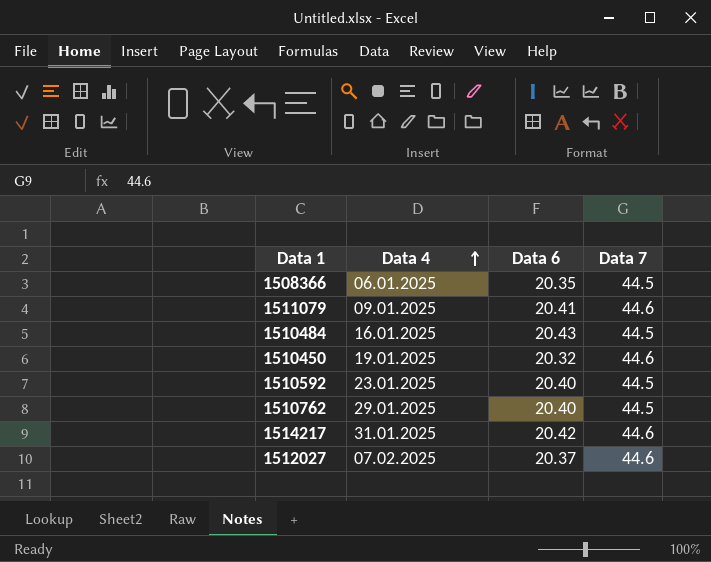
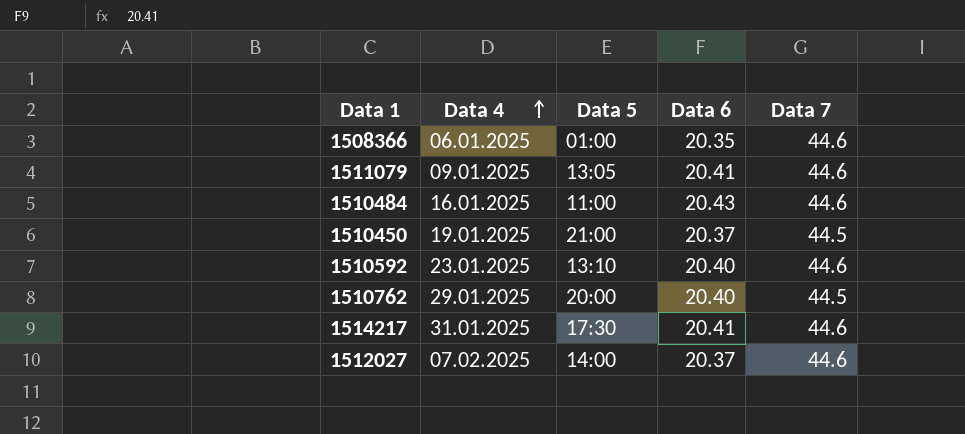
column Data 5 | position: none -> 3
1508366 | Data 7: 44.5 -> 44.6
1510484 | Data 7: 44.5 -> 44.6
1510450 | Data 6: 20.32 -> 20.37
1510450 | Data 7: 44.6 -> 44.5
1510592 | Data 7: 44.5 -> 44.6
1514217 | Data 6: 20.42 -> 20.41

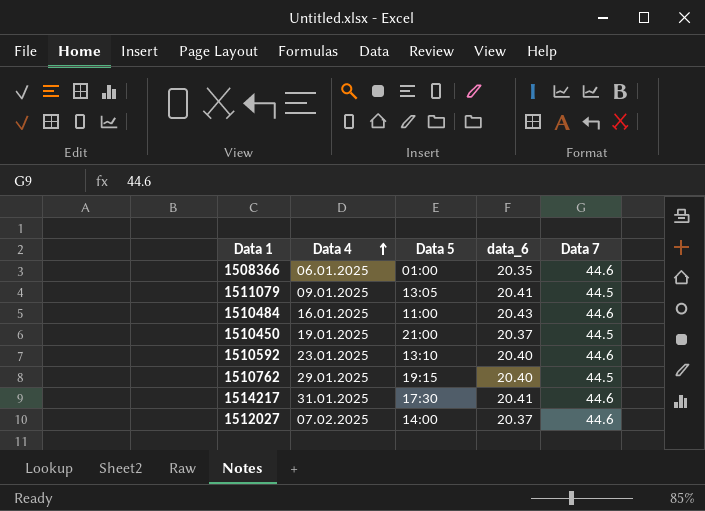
column name: Data 6 -> data_6
1511079 | Data 7: 44.6 -> 44.5
1510762 | Data 5: 20:00 -> 19:15

